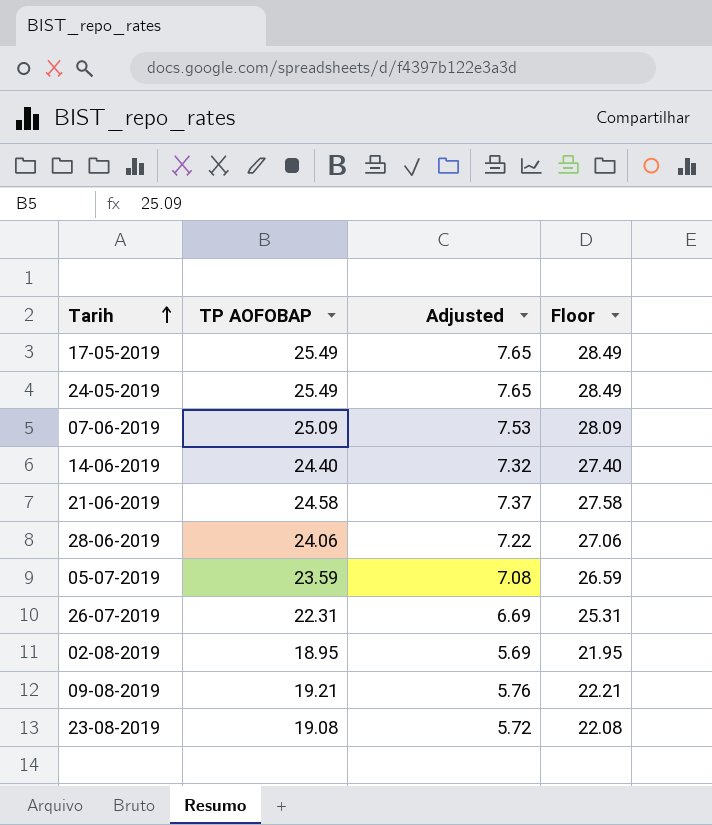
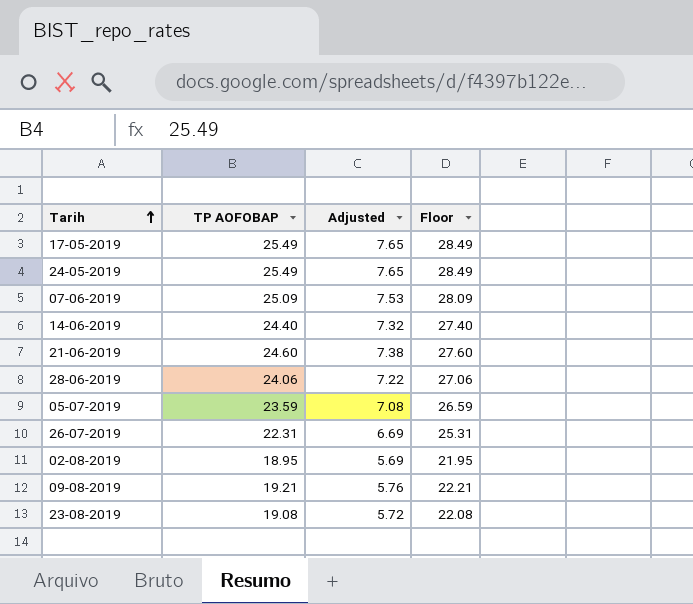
21-06-2019 | TP AOFOBAP: 24.58 -> 24.60
21-06-2019 | Adjusted: 7.37 -> 7.38
21-06-2019 | Floor: 27.58 -> 27.60

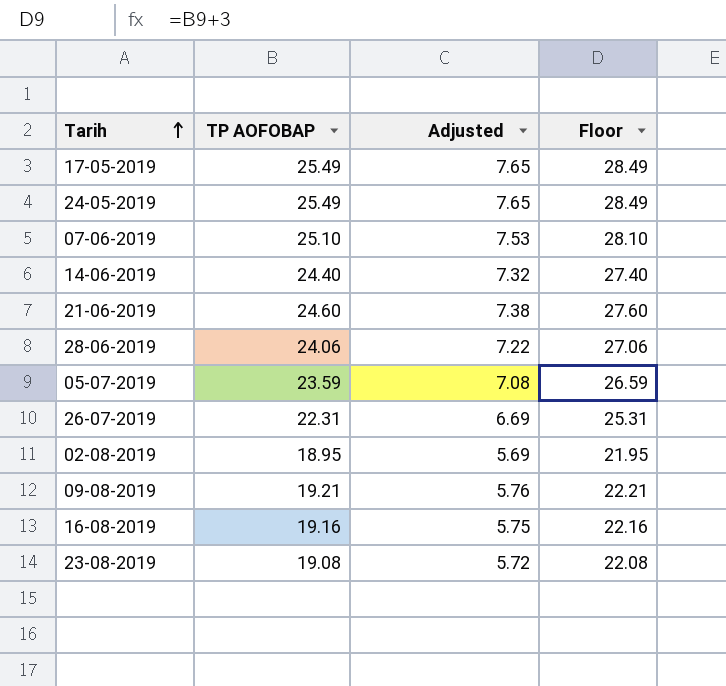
07-06-2019 | TP AOFOBAP: 25.09 -> 25.10
07-06-2019 | Floor: 28.09 -> 28.10
row 16-08-2019: none -> 19.16 | 5.75 | 22.16

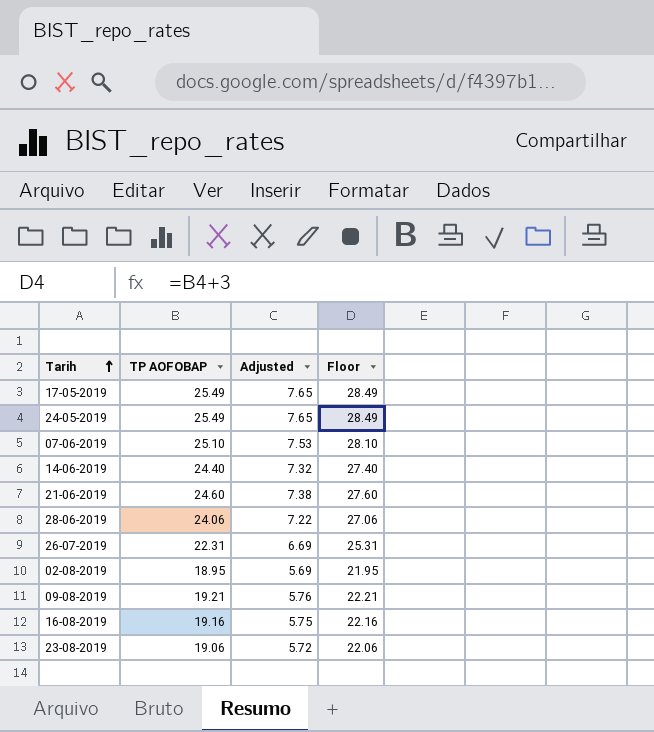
row 05-07-2019: 23.59 | 7.08 | 26.59 -> none
23-08-2019 | TP AOFOBAP: 19.08 -> 19.06
23-08-2019 | Floor: 22.08 -> 22.06

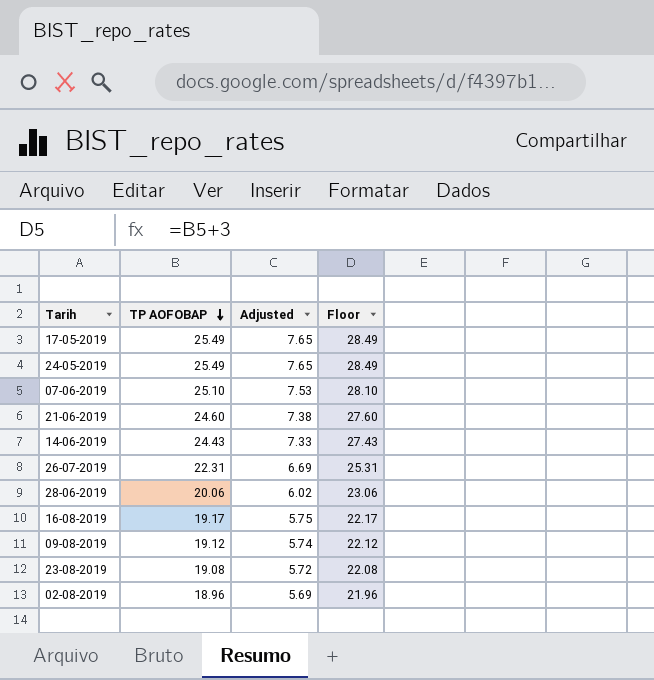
row order: Tarih ascending -> TP AOFOBAP descending
14-06-2019 | TP AOFOBAP: 24.40 -> 24.43
14-06-2019 | Adjusted: 7.32 -> 7.33
14-06-2019 | Floor: 27.40 -> 27.43
28-06-2019 | TP AOFOBAP: 24.06 -> 20.06
28-06-2019 | Adjusted: 7.22 -> 6.02
28-06-2019 | Floor: 27.06 -> 23.06
16-08-2019 | TP AOFOBAP: 19.16 -> 19.17
16-08-2019 | Floor: 22.16 -> 22.17
09-08-2019 | TP AOFOBAP: 19.21 -> 19.12
09-08-2019 | Adjusted: 5.76 -> 5.74
09-08-2019 | Floor: 22.21 -> 22.12
23-08-2019 | TP AOFOBAP: 19.06 -> 19.08
23-08-2019 | Floor: 22.06 -> 22.08
02-08-2019 | TP AOFOBAP: 18.95 -> 18.96
02-08-2019 | Floor: 21.95 -> 21.96

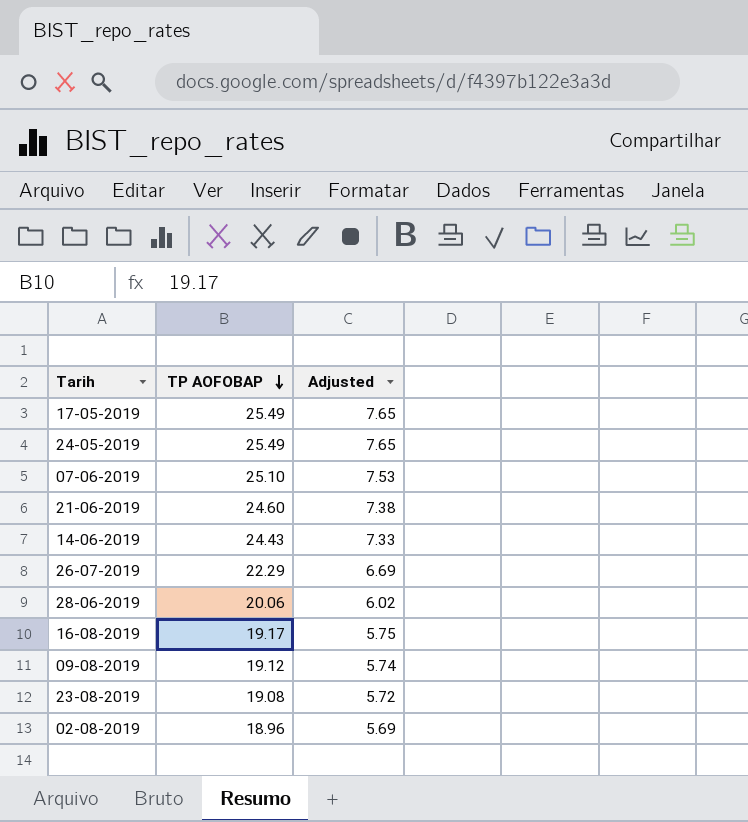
column Floor | formula: [TP AOFOBAP] + 3 -> none
26-07-2019 | TP AOFOBAP: 22.31 -> 22.29

